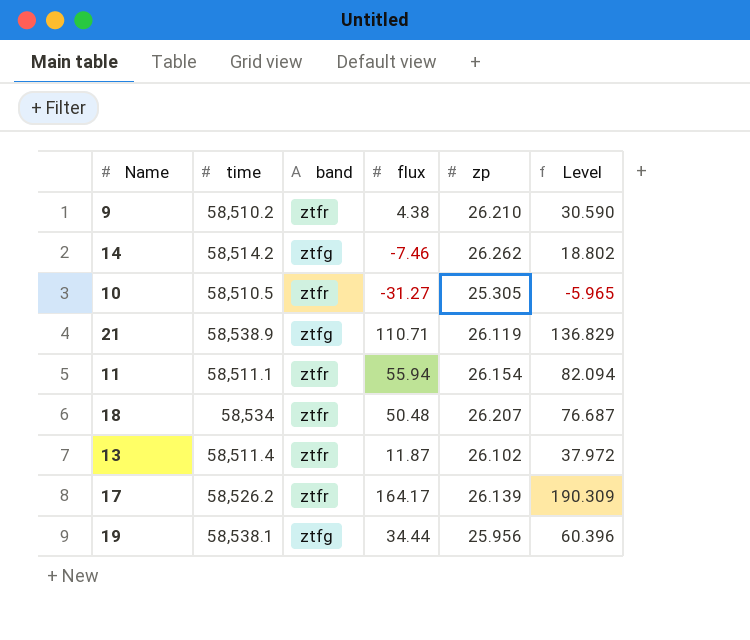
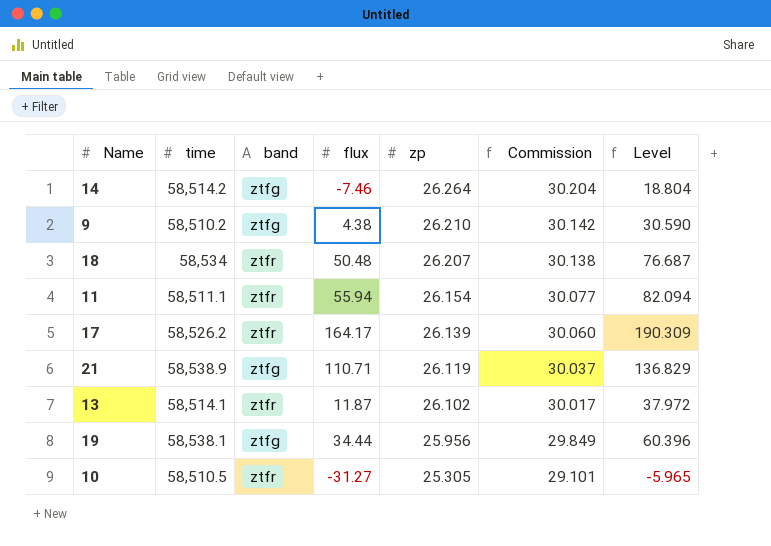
row order: none -> zp descending
column Commission | formula: none -> [zp] * 1.15
14 | zp: 26.262 -> 26.264
14 | Level: 18.802 -> 18.804
9 | band: ztfr -> ztfg
13 | time: 58,511.4 -> 58,514.1

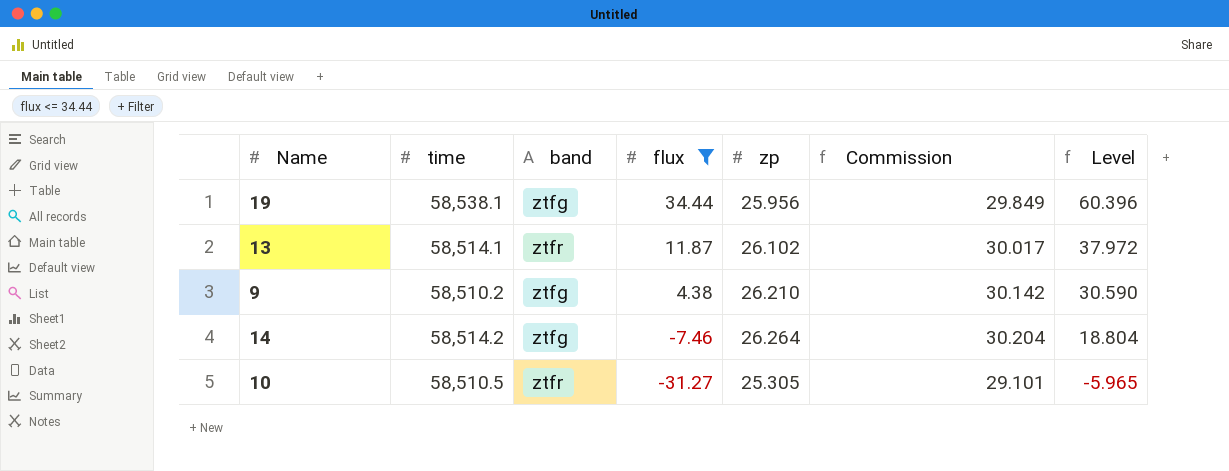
filter: none -> flux <= 34.44
row order: zp descending -> flux descending

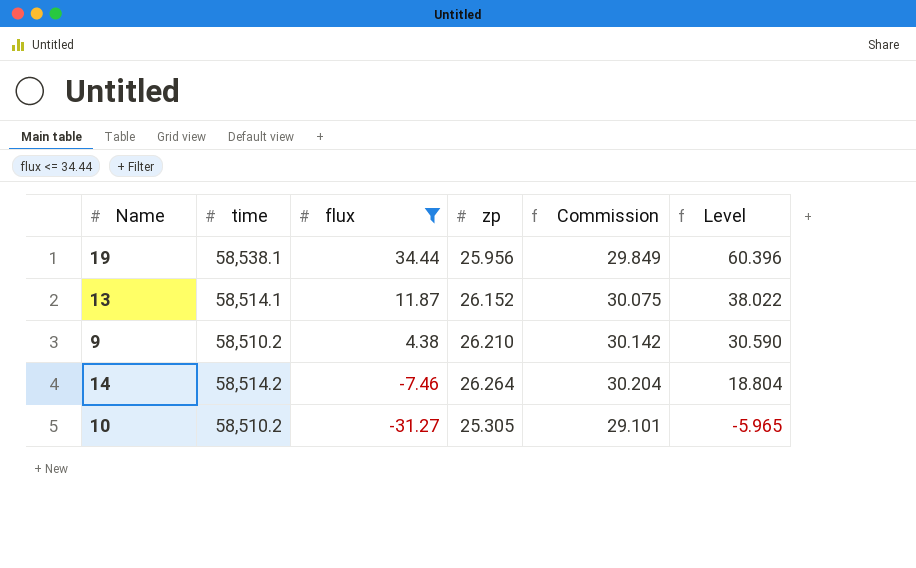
column band | position: 3 -> none
13 | zp: 26.102 -> 26.152
13 | Commission: 30.017 -> 30.075
13 | Level: 37.972 -> 38.022
10 | time: 58,510.5 -> 58,510.2

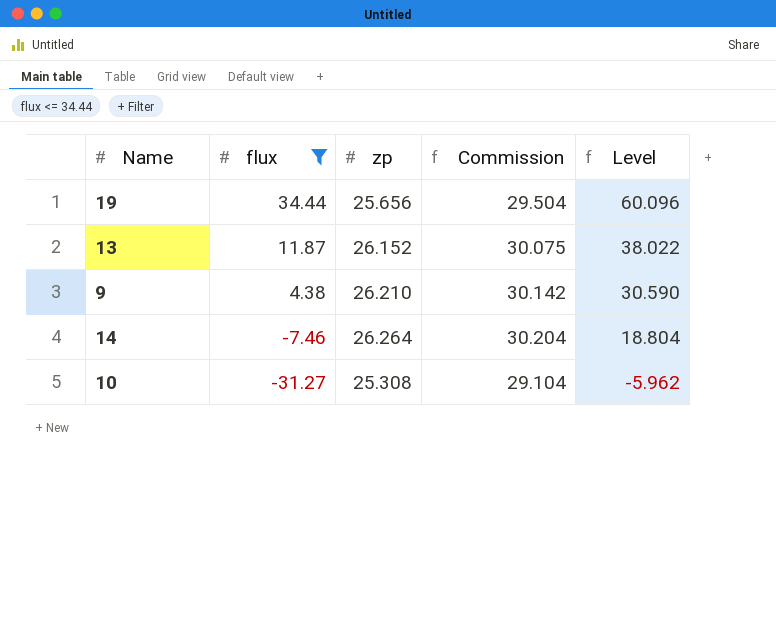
column time | position: 2 -> none
19 | zp: 25.956 -> 25.656
19 | Commission: 29.849 -> 29.504
19 | Level: 60.396 -> 60.096
10 | zp: 25.305 -> 25.308
10 | Commission: 29.101 -> 29.104
10 | Level: -5.965 -> -5.962

